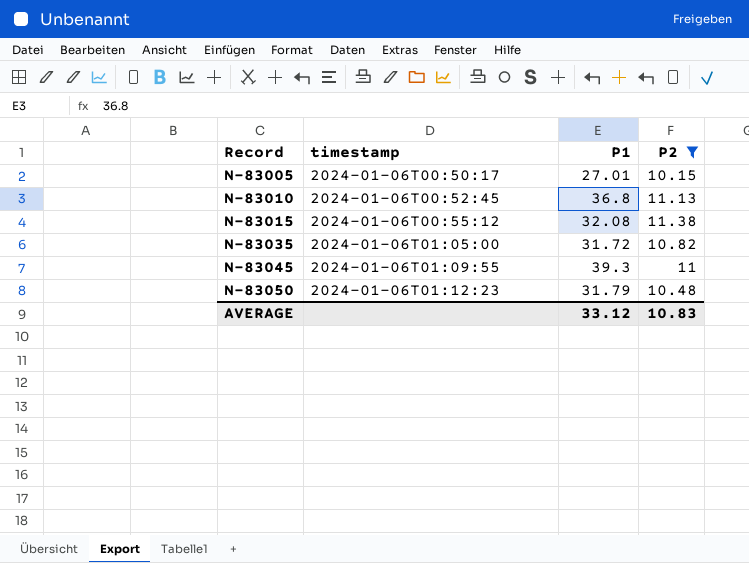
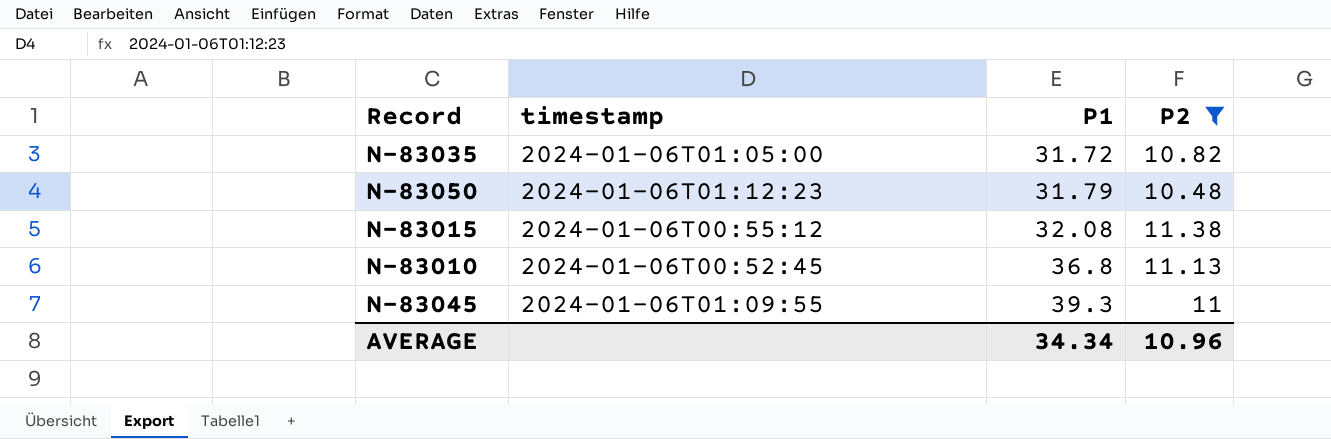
row order: Record ascending -> P1 ascending
row N-83005: 2024-01-06T00:50:17 | 27.01 | 10.15 -> none
AVERAGE | P1: 33.12 -> 34.34
AVERAGE | P2: 10.83 -> 10.96

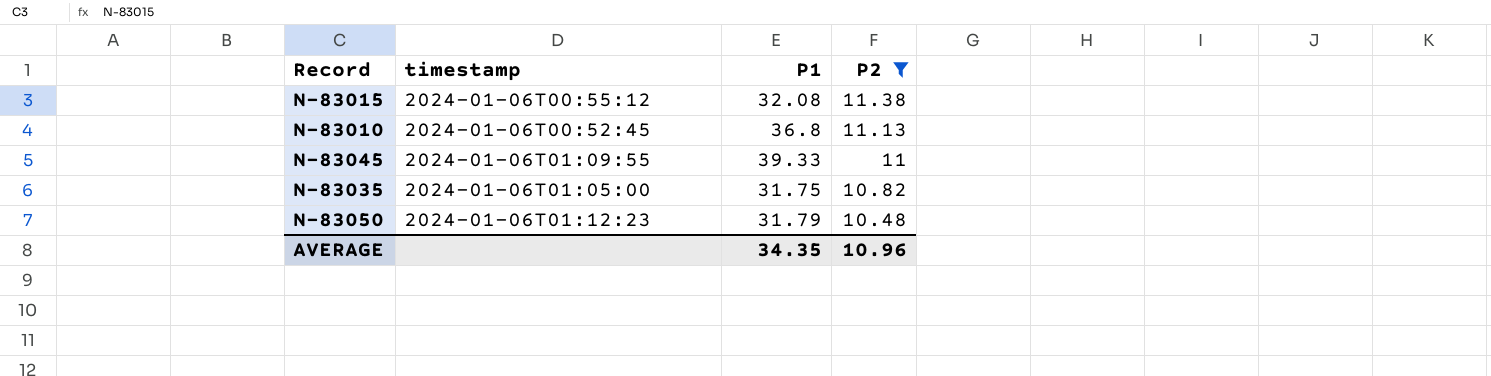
row order: P1 ascending -> P2 descending
N-83045 | P1: 39.3 -> 39.33
N-83035 | P1: 31.72 -> 31.75
AVERAGE | P1: 34.34 -> 34.35

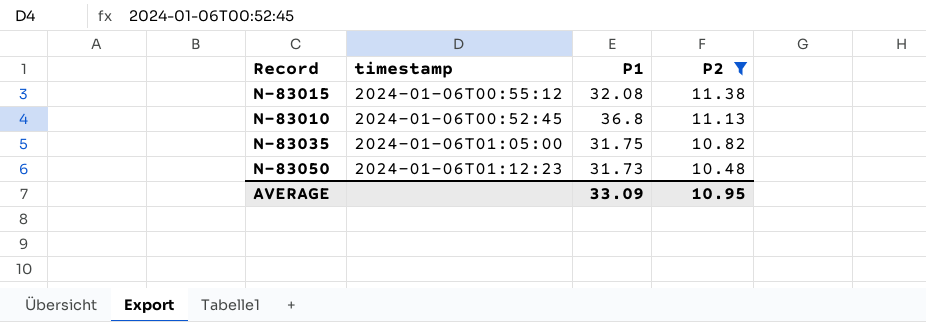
row N-83045: 2024-01-06T01:09:55 | 39.33 | 11 -> none
N-83050 | P1: 31.79 -> 31.73
AVERAGE | P1: 34.35 -> 33.09
AVERAGE | P2: 10.96 -> 10.95

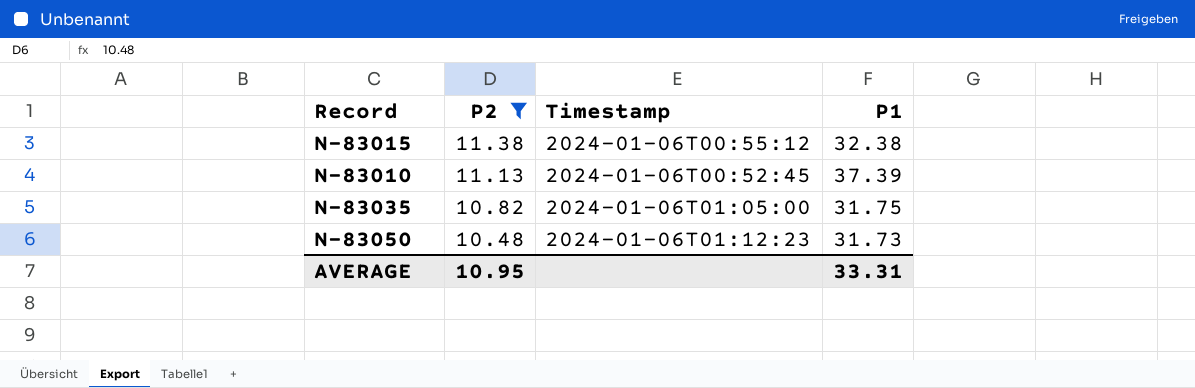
column P2 | position: 4 -> 2
column name: timestamp -> Timestamp
N-83015 | P1: 32.08 -> 32.38
N-83010 | P1: 36.8 -> 37.39
AVERAGE | P1: 33.09 -> 33.31

